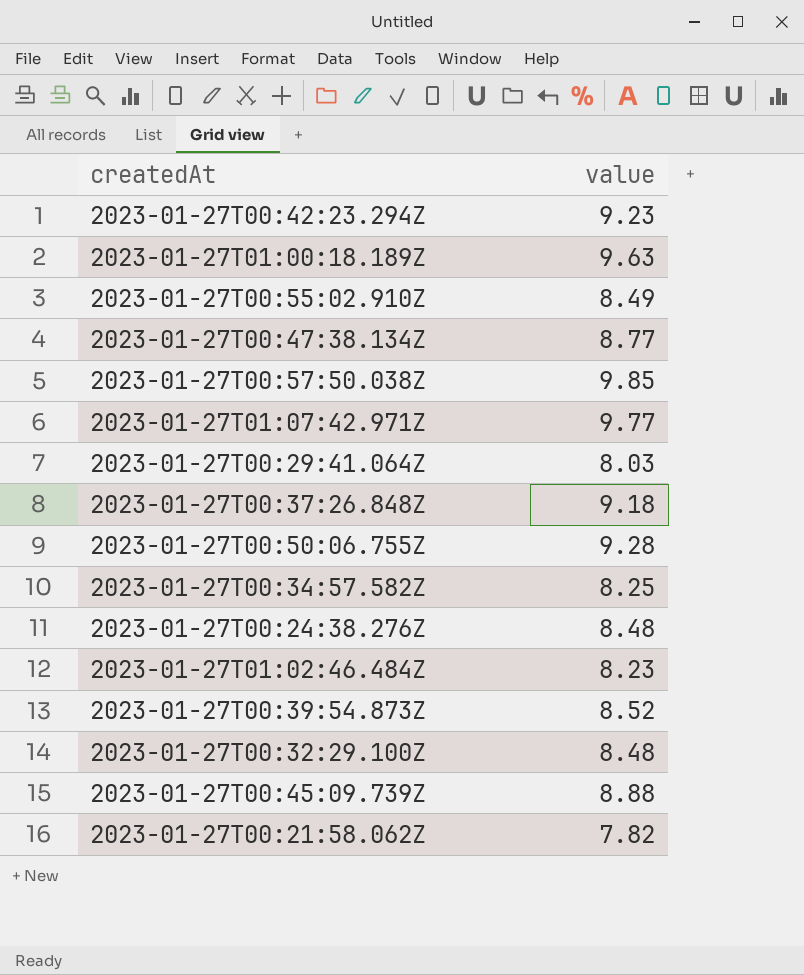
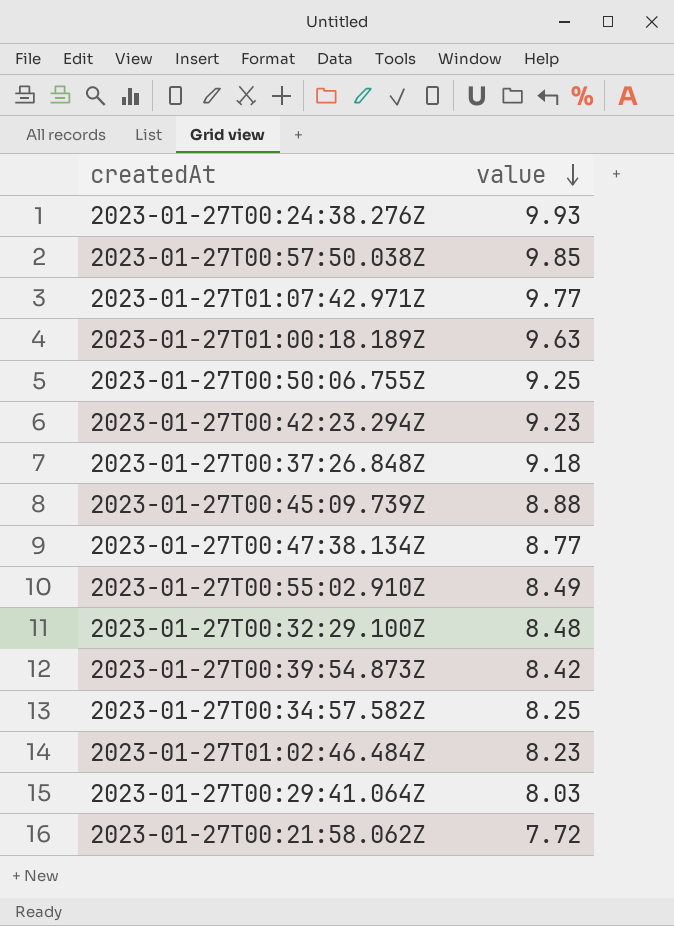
row order: none -> value descending
2023-01-27T00:24:38.276Z | value: 8.48 -> 9.93
2023-01-27T00:50:06.755Z | value: 9.28 -> 9.25
2023-01-27T00:39:54.873Z | value: 8.52 -> 8.42
2023-01-27T00:21:58.062Z | value: 7.82 -> 7.72

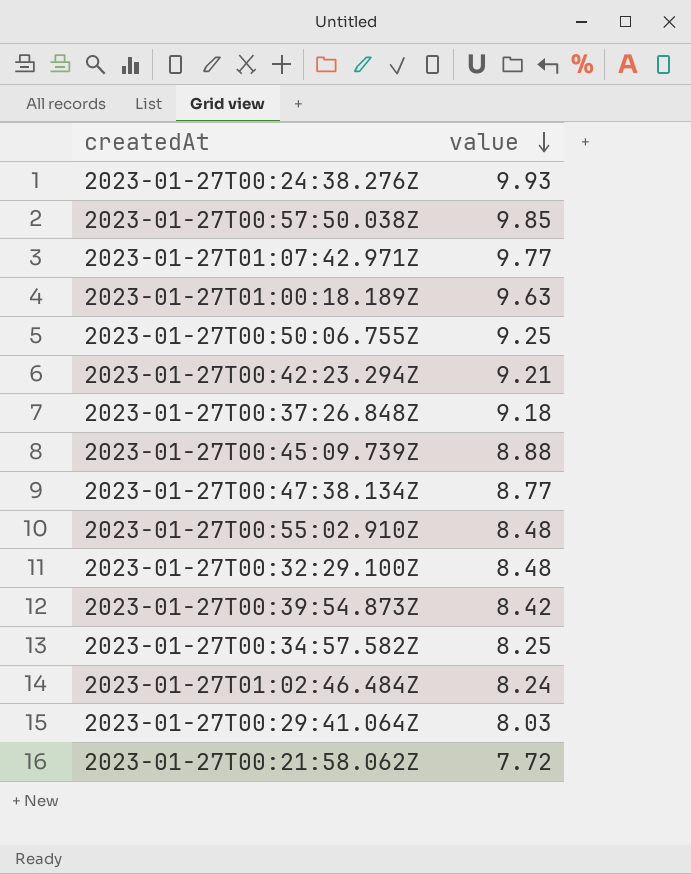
2023-01-27T00:42:23.294Z | value: 9.23 -> 9.21
2023-01-27T00:55:02.910Z | value: 8.49 -> 8.48
2023-01-27T01:02:46.484Z | value: 8.23 -> 8.24

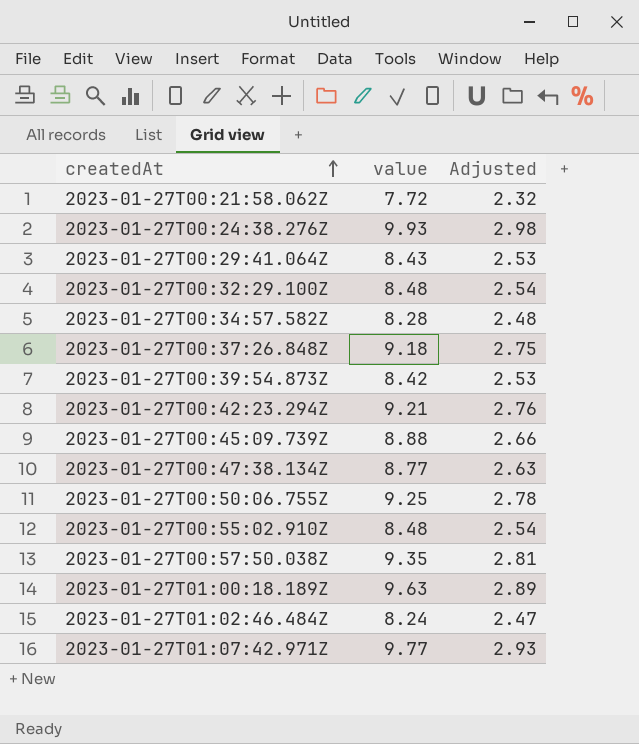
row order: value descending -> createdAt ascending
column Adjusted | formula: none -> [value] * 0.3
2023-01-27T00:29:41.064Z | value: 8.03 -> 8.43
2023-01-27T00:34:57.582Z | value: 8.25 -> 8.28
2023-01-27T00:57:50.038Z | value: 9.85 -> 9.35

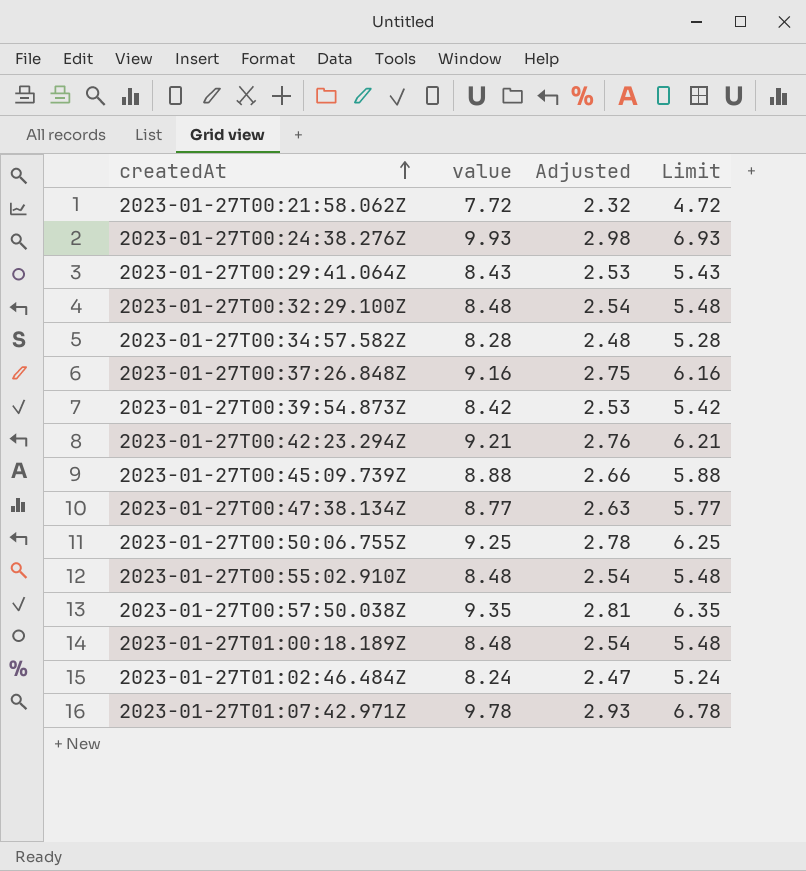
column Limit | formula: none -> [value] - 3
2023-01-27T00:37:26.848Z | value: 9.18 -> 9.16
2023-01-27T01:00:18.189Z | value: 9.63 -> 8.48
2023-01-27T01:00:18.189Z | Adjusted: 2.89 -> 2.54
2023-01-27T01:07:42.971Z | value: 9.77 -> 9.78

